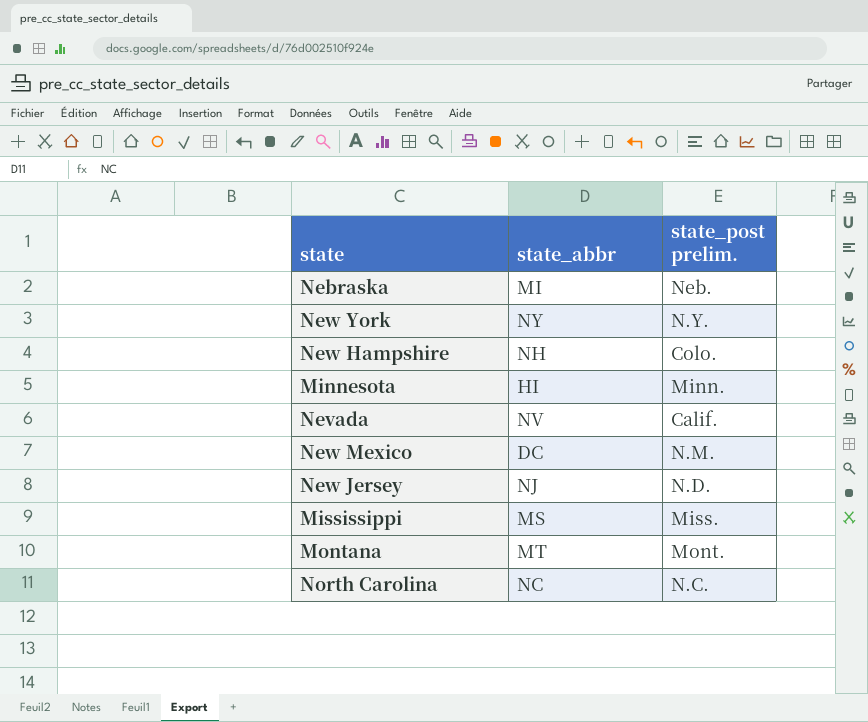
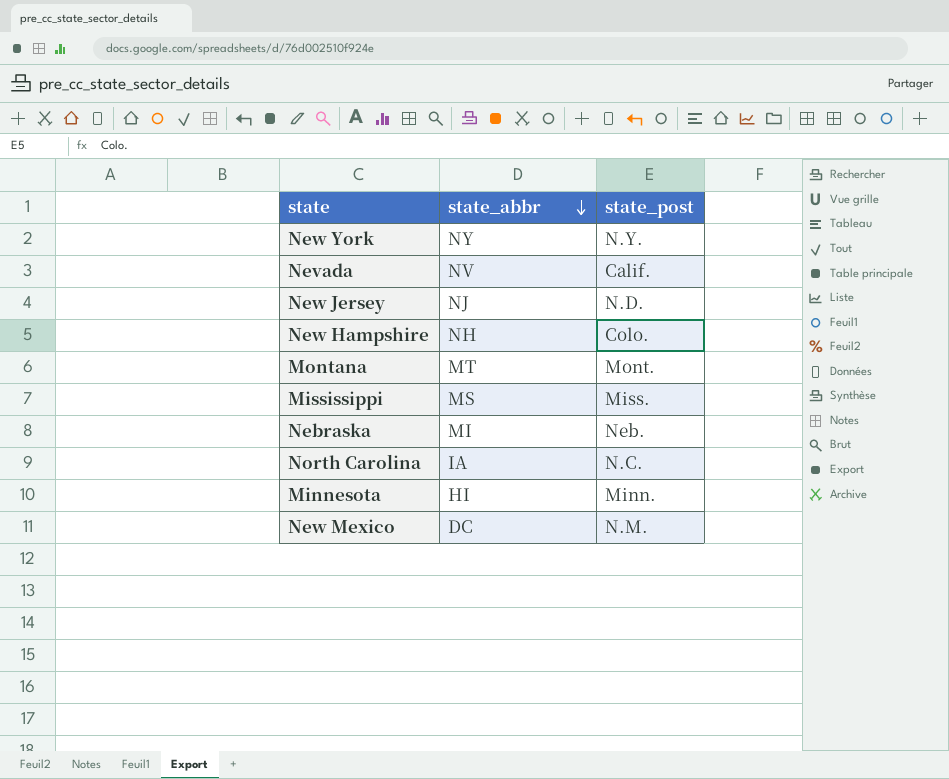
row order: none -> state_abbr descending
column name: state_post prelim. -> state_post
North Carolina | state_abbr: NC -> IA

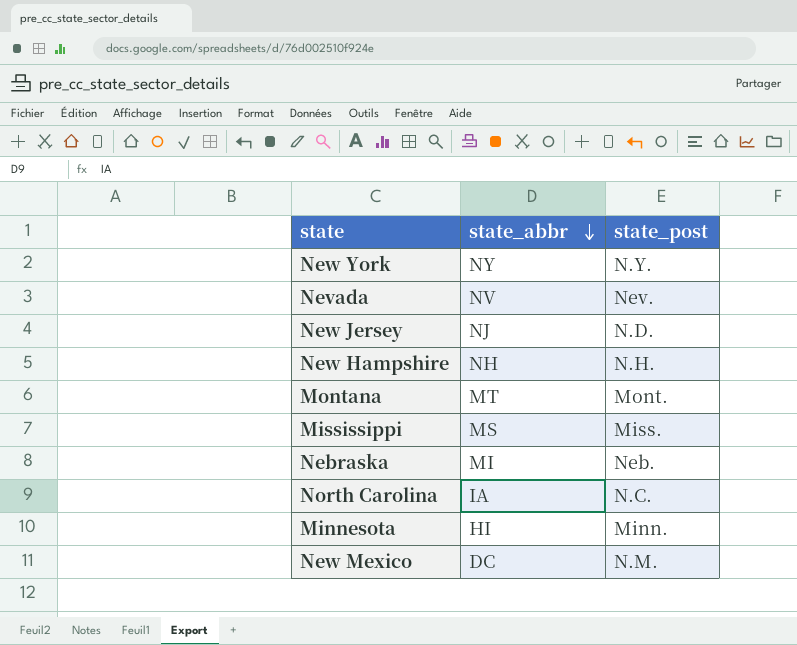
Nevada | state_post: Calif. -> Nev.
New Hampshire | state_post: Colo. -> N.H.

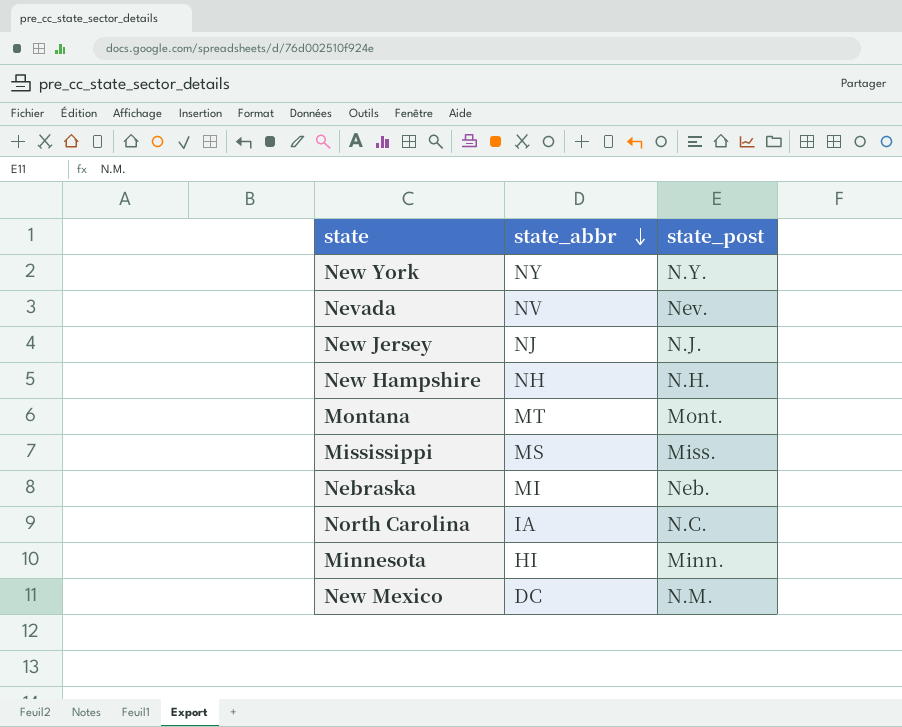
New Jersey | state_post: N.D. -> N.J.

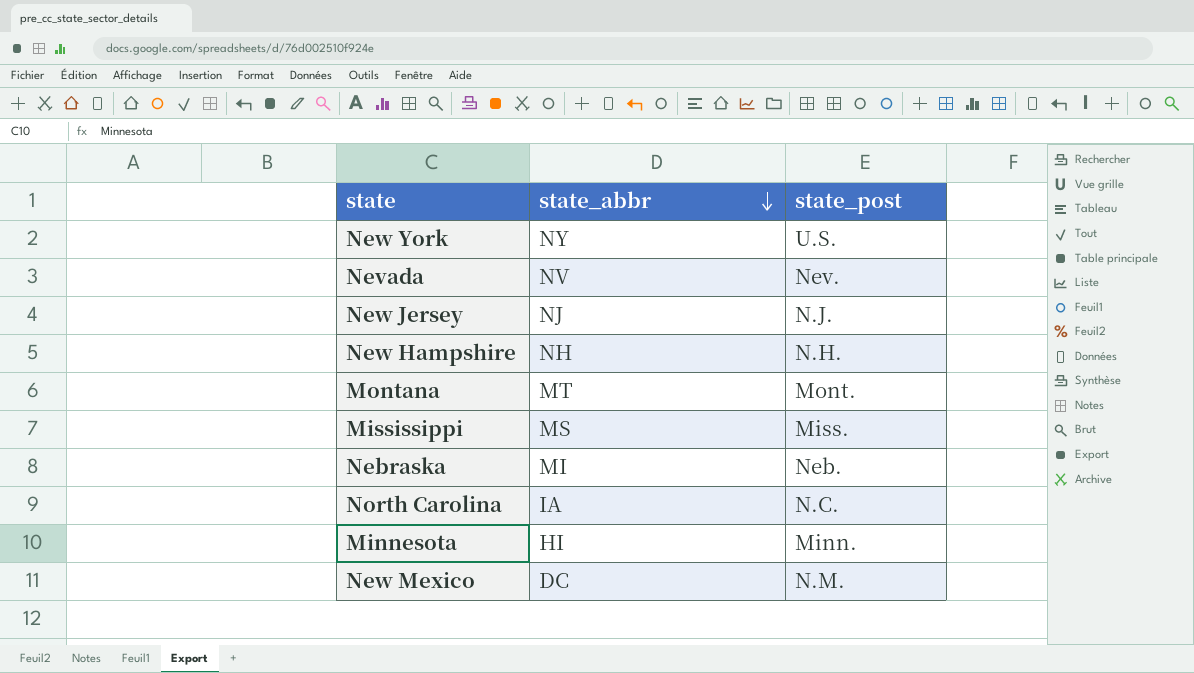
New York | state_post: N.Y. -> U.S.

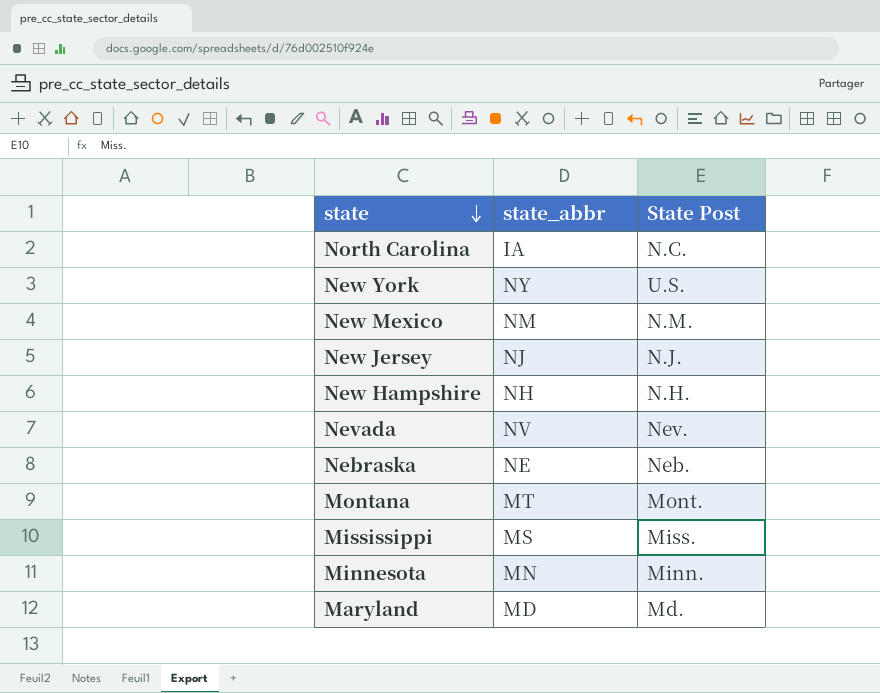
row order: state_abbr descending -> state descending
column name: state_post -> State Post
New Mexico | state_abbr: DC -> NM
Nebraska | state_abbr: MI -> NE
Minnesota | state_abbr: HI -> MN
row Maryland: none -> MD | Md.

